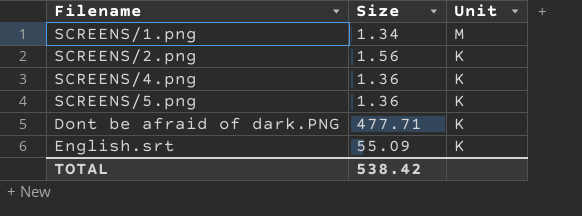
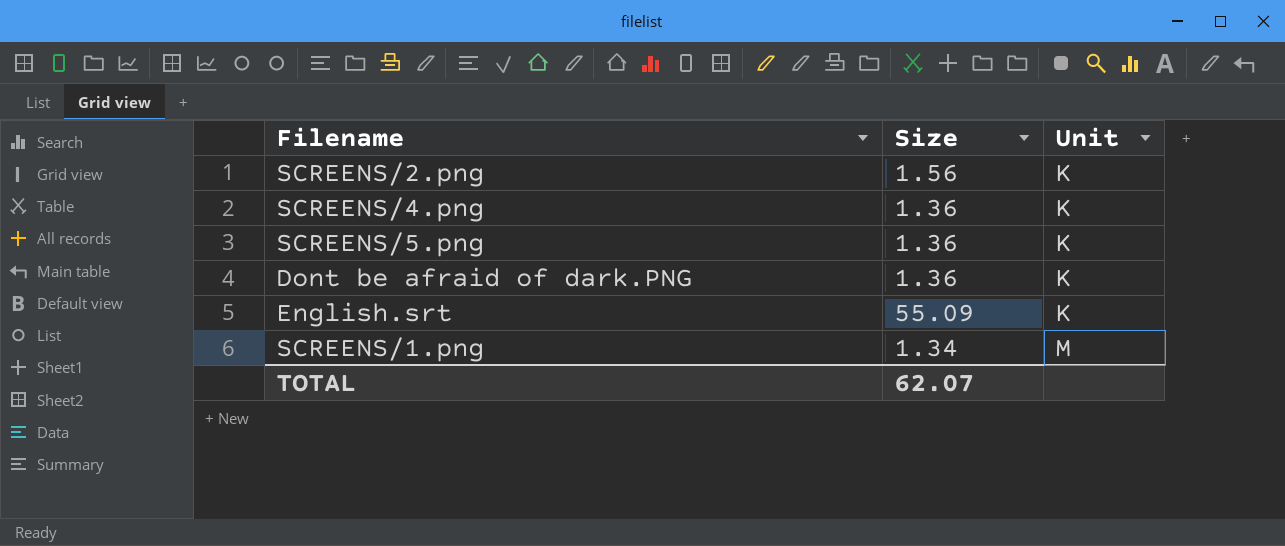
row order: Unit descending -> Unit ascending
Dont be afraid of dark.PNG | Size: 477.71 -> 1.36
TOTAL | Size: 538.42 -> 62.07

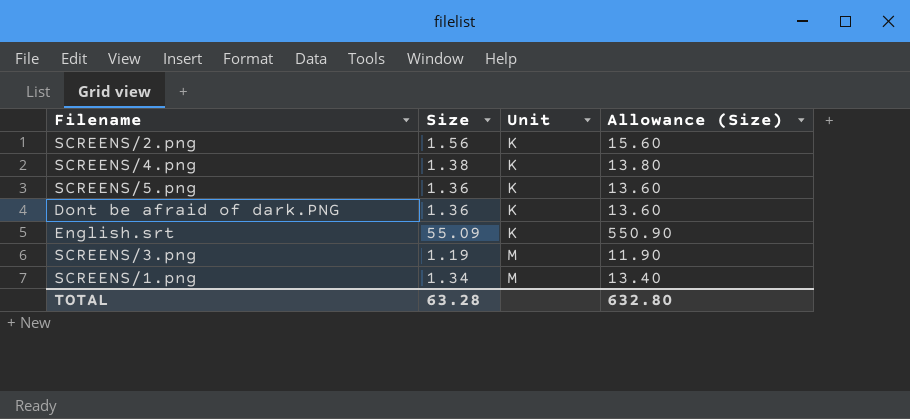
column Allowance (Size) | formula: none -> [Size] * 10
SCREENS/4.png | Size: 1.36 -> 1.38
row SCREENS/3.png: none -> 1.19 | M | 11.90
TOTAL | Size: 62.07 -> 63.28

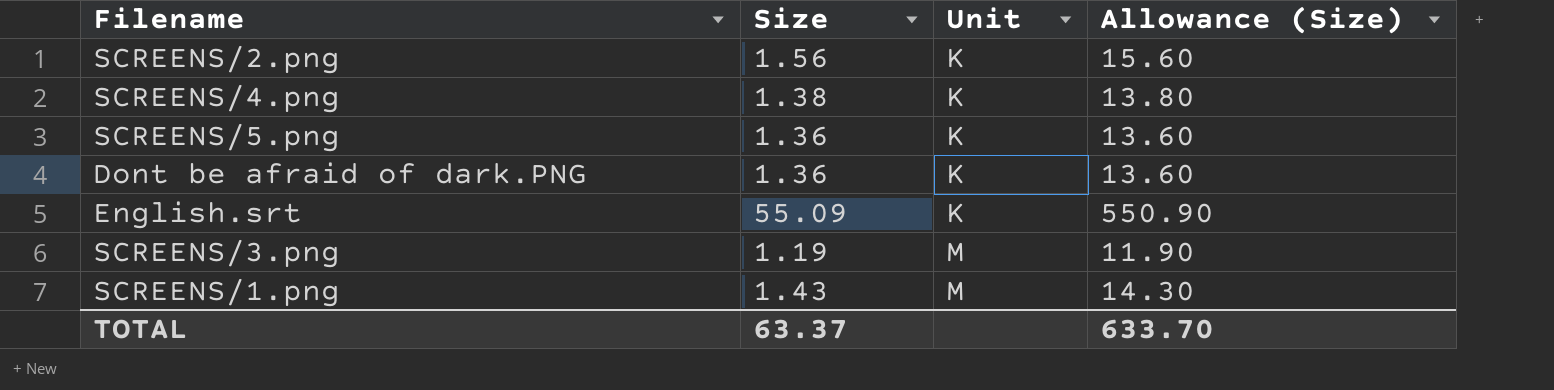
SCREENS/1.png | Size: 1.34 -> 1.43
SCREENS/1.png | Allowance (Size): 13.40 -> 14.30
TOTAL | Size: 63.28 -> 63.37
TOTAL | Allowance (Size): 632.80 -> 633.70

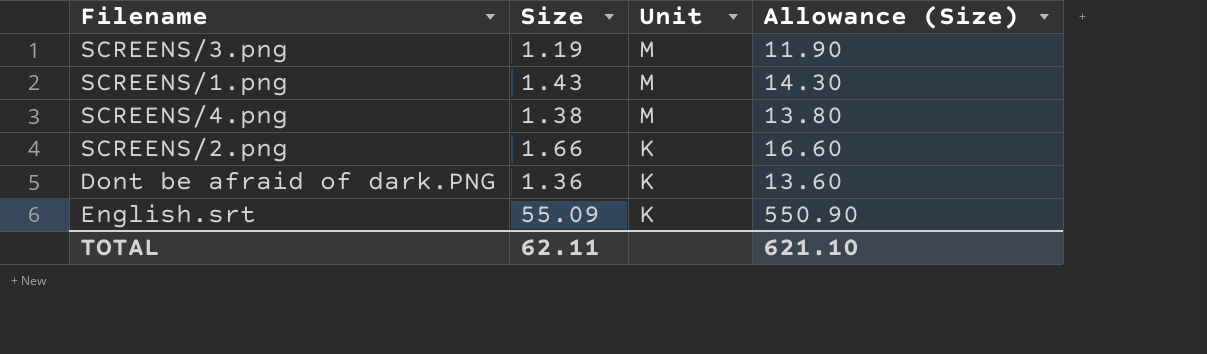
row order: Unit ascending -> Unit descending
row SCREENS/5.png: 1.36 | K | 13.60 -> none
SCREENS/4.png | Unit: K -> M
SCREENS/2.png | Size: 1.56 -> 1.66
SCREENS/2.png | Allowance (Size): 15.60 -> 16.60
TOTAL | Size: 63.37 -> 62.11
TOTAL | Allowance (Size): 633.70 -> 621.10

